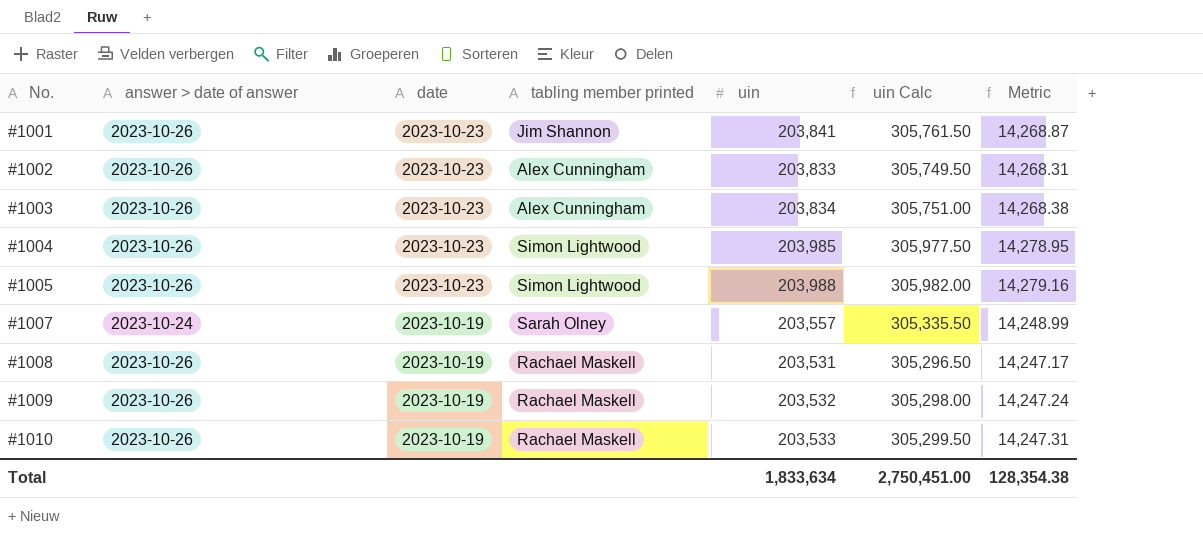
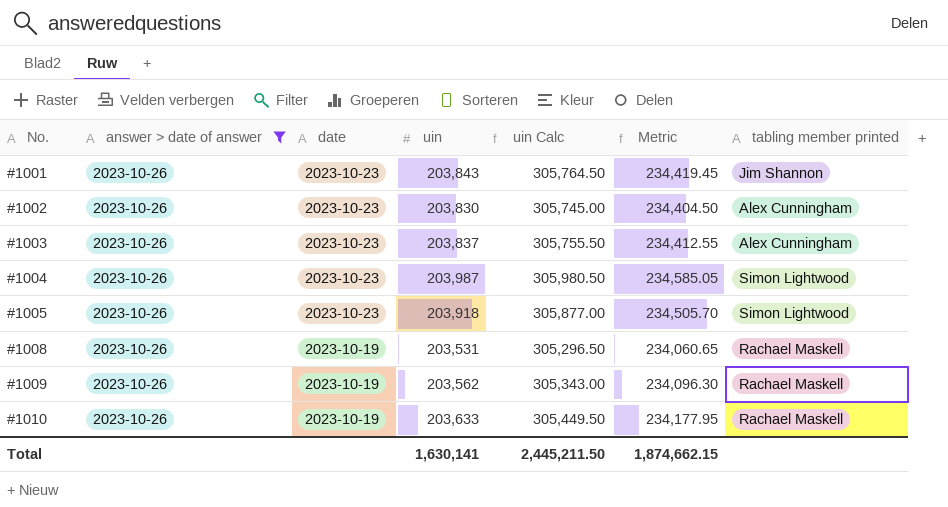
filter: none -> answer > date of answer = 2023-10-26
column Metric | formula: [uin] * 0.07 -> [uin] * 1.15
column tabling member printed | position: 4 -> 7
#1001 | uin: 203,841 -> 203,843
#1001 | uin Calc: 305,761.50 -> 305,764.50
#1002 | uin: 203,833 -> 203,830
#1002 | uin Calc: 305,749.50 -> 305,745.00
#1003 | uin: 203,834 -> 203,837
#1003 | uin Calc: 305,751.00 -> 305,755.50
#1004 | uin: 203,985 -> 203,987
#1004 | uin Calc: 305,977.50 -> 305,980.50
#1005 | uin: 203,988 -> 203,918
#1005 | uin Calc: 305,982.00 -> 305,877.00
#1009 | uin: 203,532 -> 203,562
#1009 | uin Calc: 305,298.00 -> 305,343.00
#1010 | uin: 203,533 -> 203,633
#1010 | uin Calc: 305,299.50 -> 305,449.50
Total | uin: 1,833,634 -> 1,630,141
Total | uin Calc: 2,750,451.00 -> 2,445,211.50
Total | Metric: 128,354.38 -> 1,874,662.15

